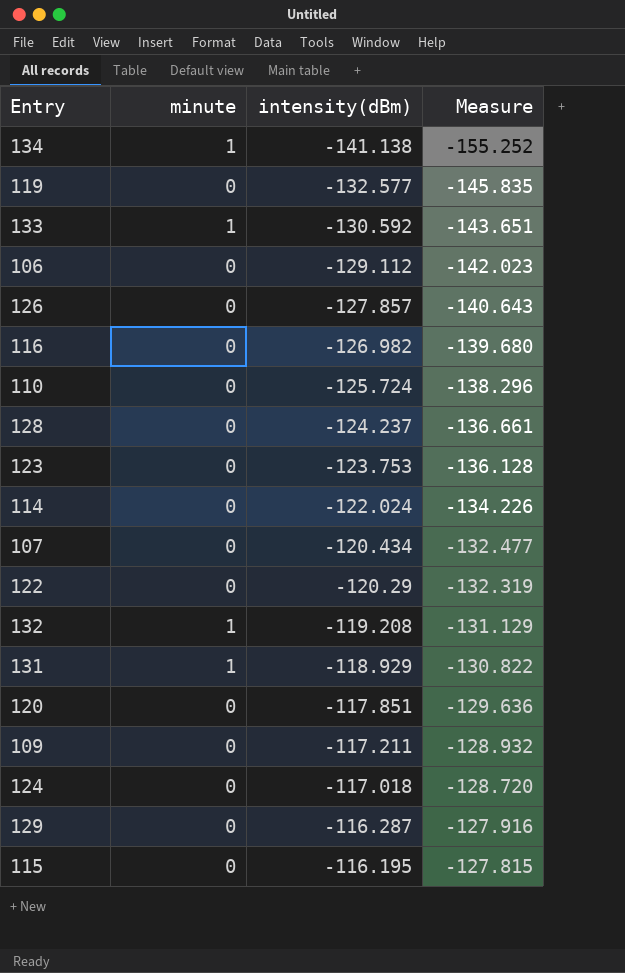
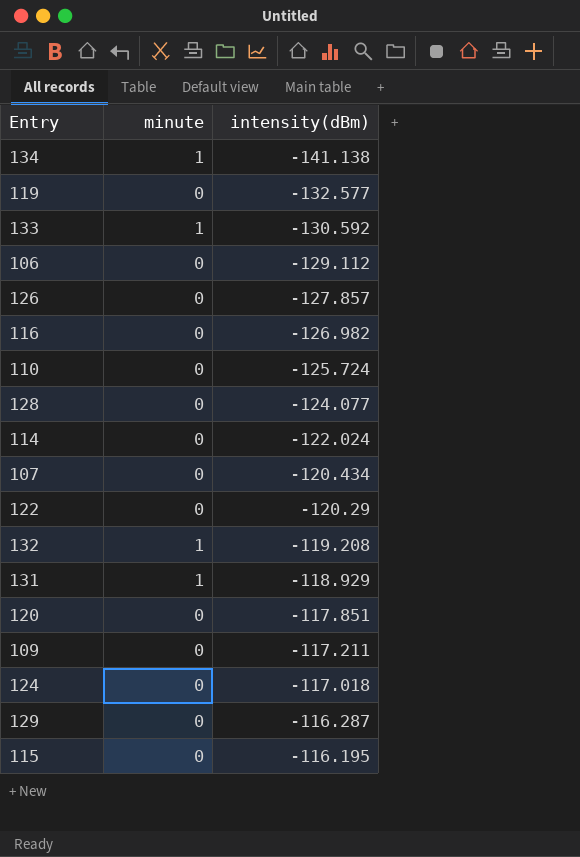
column Measure | formula: [intensity(dBm)] * 1.1 -> none
row 123: 0 | -123.753 | -136.128 -> none
128 | intensity(dBm): -124.237 -> -124.077

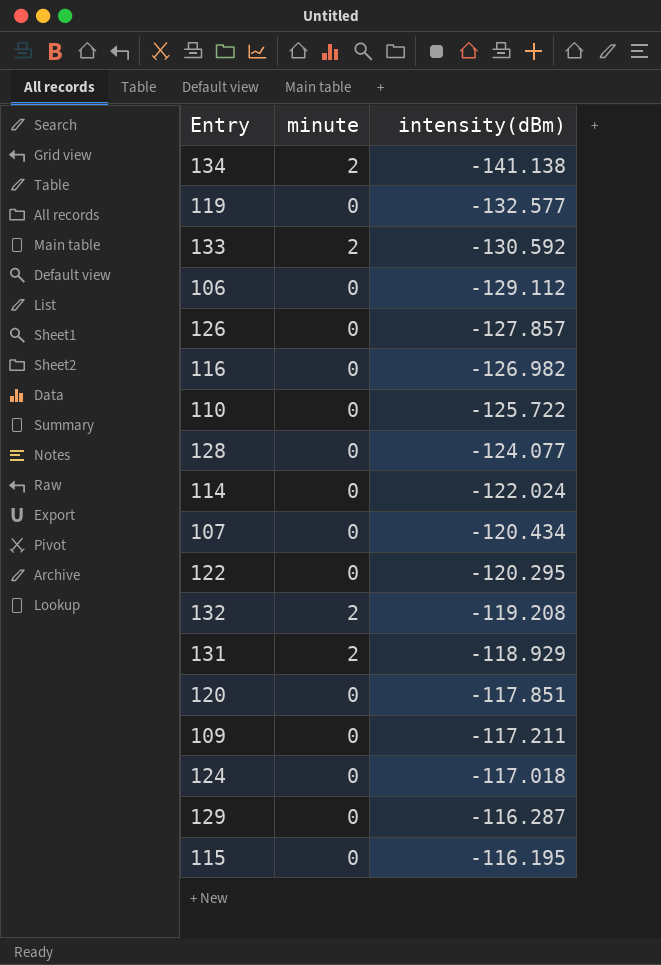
134 | minute: 1 -> 2
133 | minute: 1 -> 2
110 | intensity(dBm): -125.724 -> -125.722
122 | intensity(dBm): -120.29 -> -120.295
132 | minute: 1 -> 2
131 | minute: 1 -> 2

